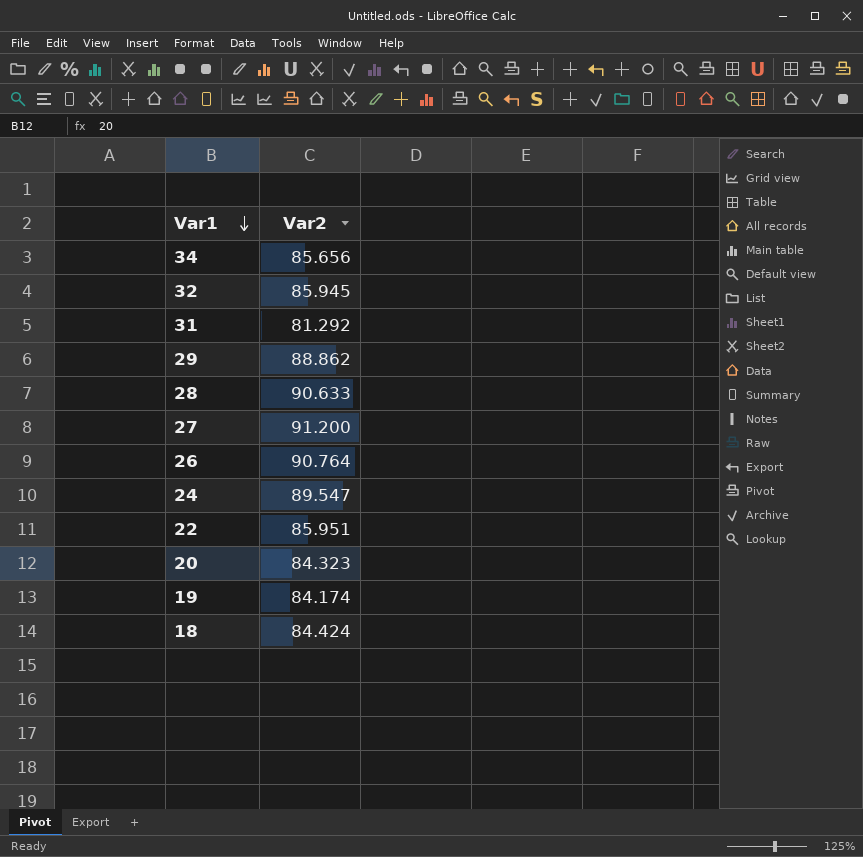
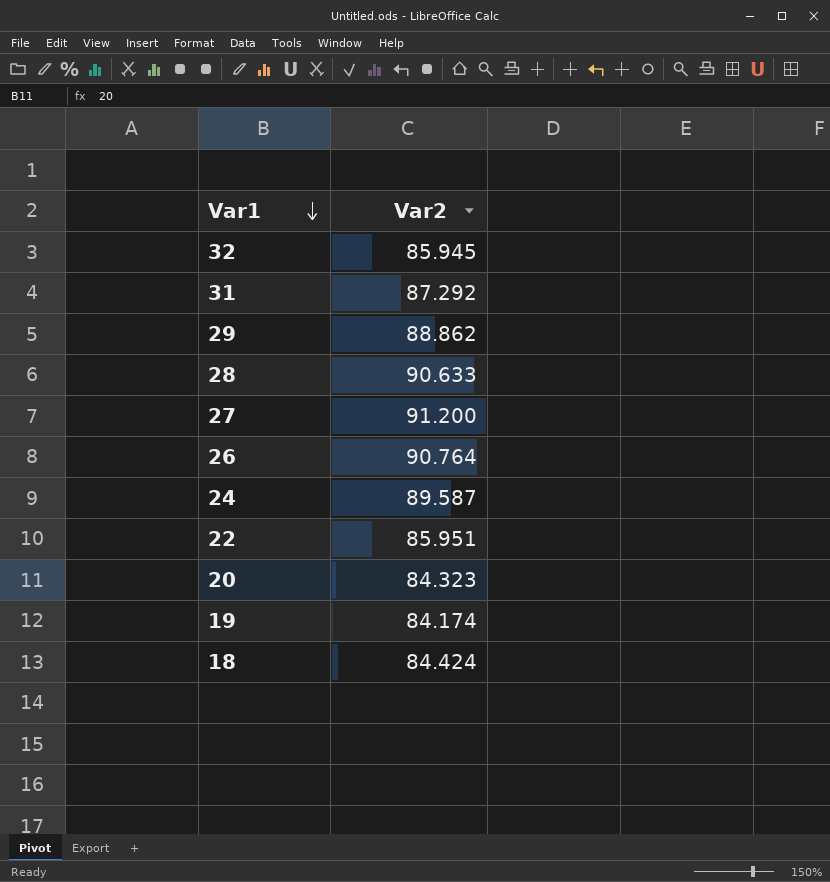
row 34: 85.656 -> none
31 | Var2: 81.292 -> 87.292
24 | Var2: 89.547 -> 89.587

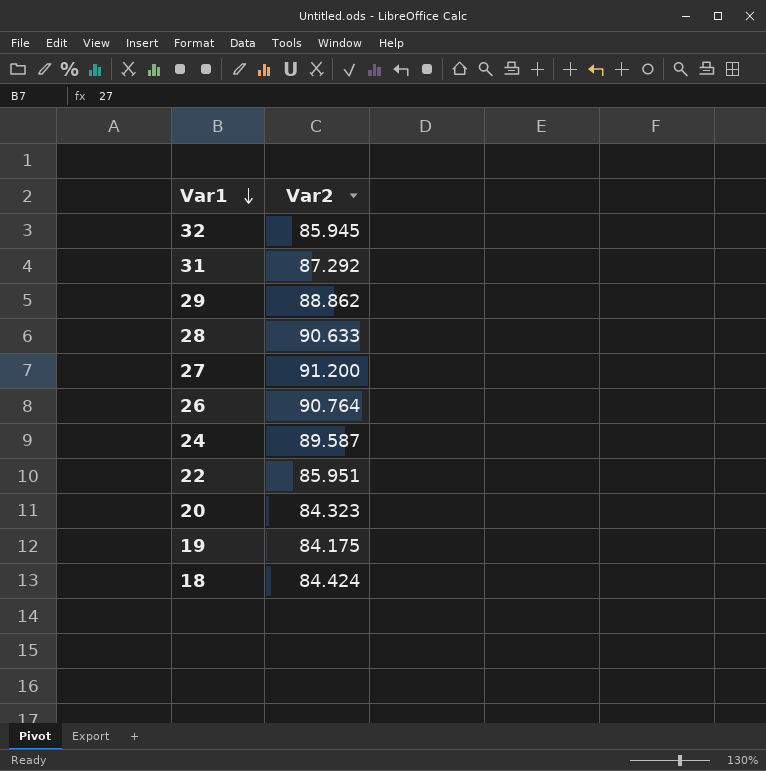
19 | Var2: 84.174 -> 84.175

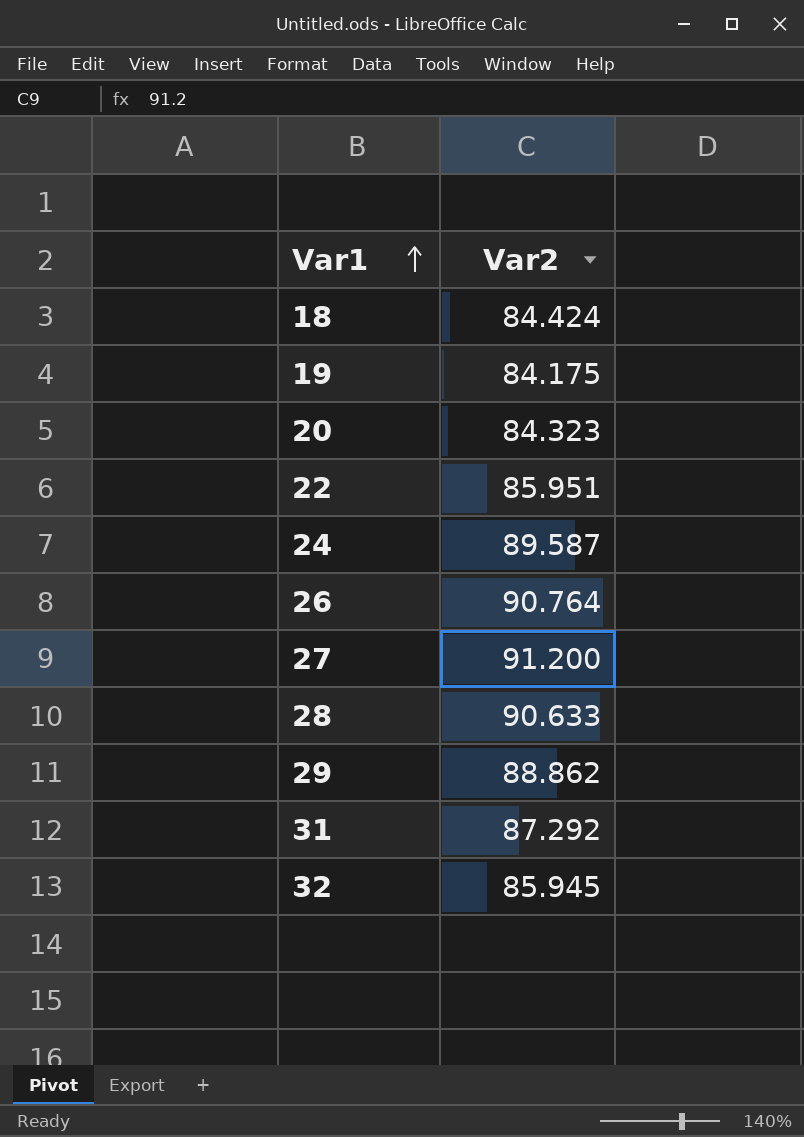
row order: Var1 descending -> Var1 ascending

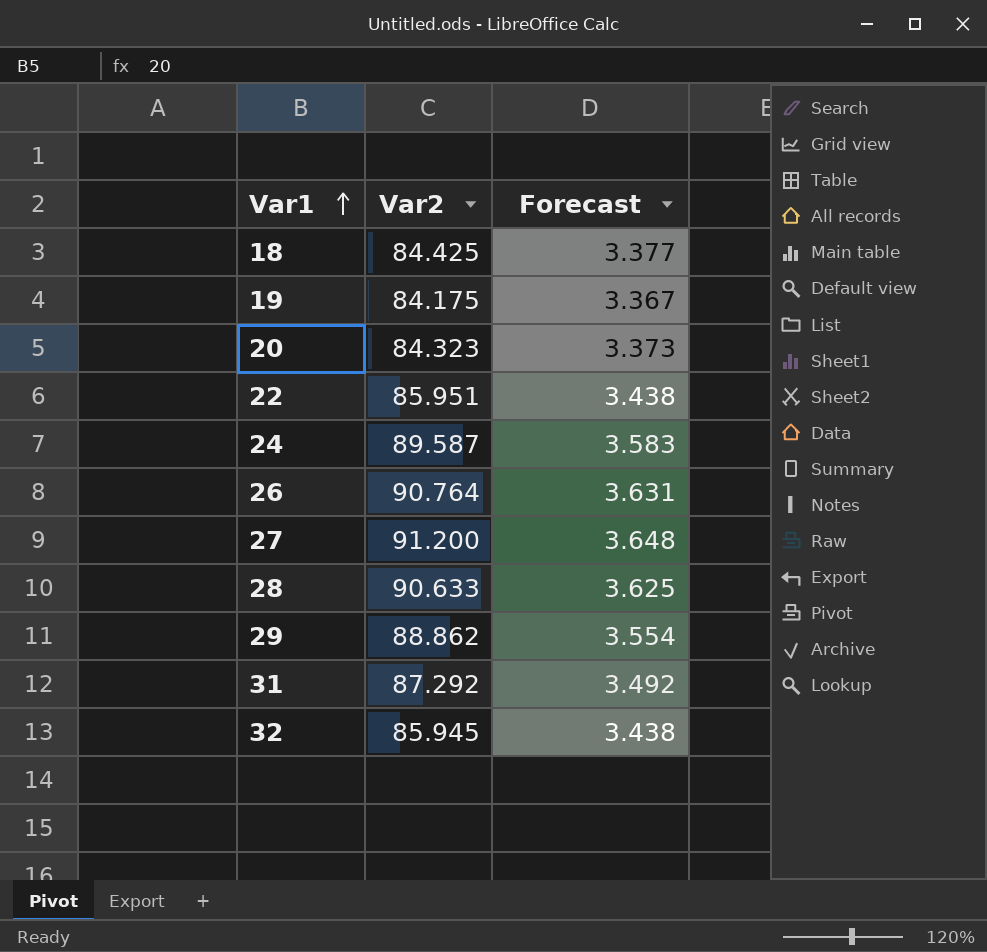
column Forecast | formula: none -> [Var2] * 0.04
18 | Var2: 84.424 -> 84.425

